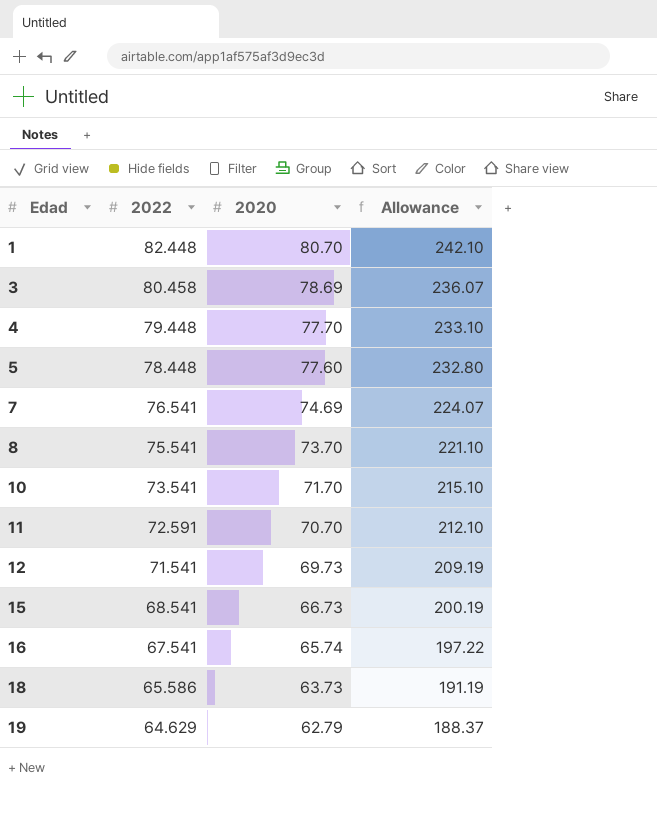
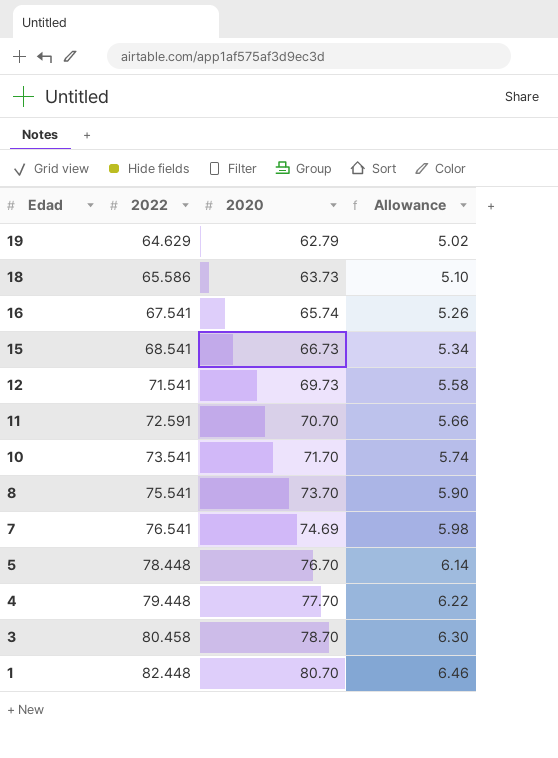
row order: Edad ascending -> Edad descending
column Allowance | formula: [2020] * 3 -> [2020] * 0.08
5 | 2020: 77.60 -> 76.70
3 | 2020: 78.69 -> 78.70

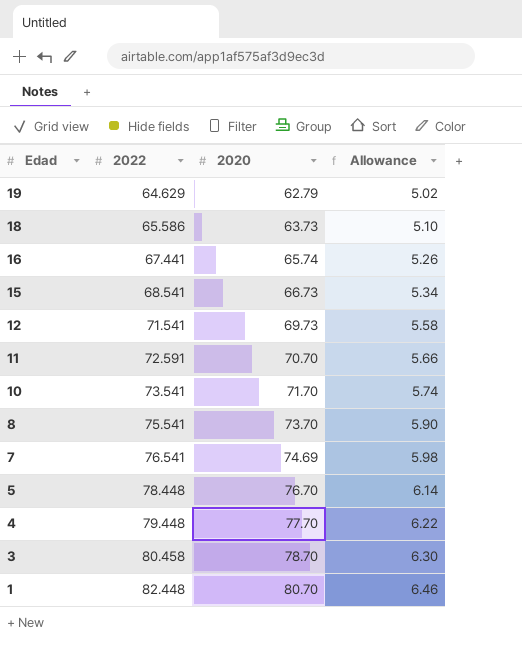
16 | 2022: 67.541 -> 67.441

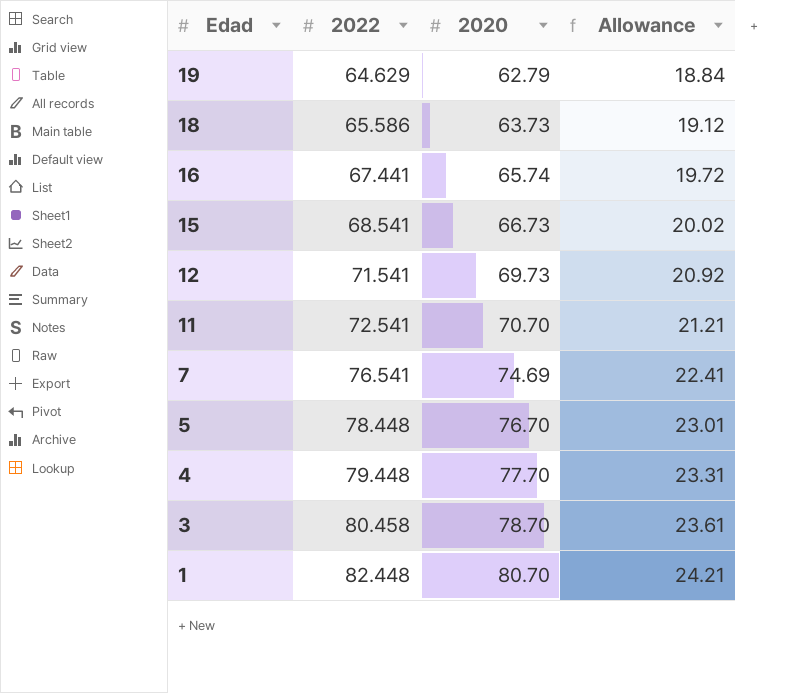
column Allowance | formula: [2020] * 0.08 -> [2020] * 0.3
row 10: 73.541 | 71.70 | 5.74 -> none
row 8: 75.541 | 73.70 | 5.90 -> none
11 | 2022: 72.591 -> 72.541

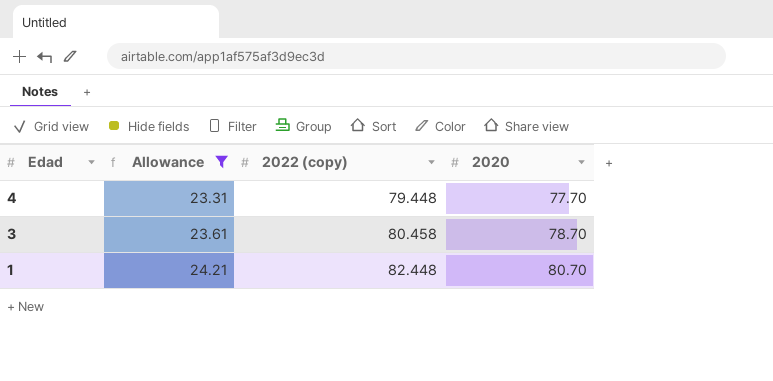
filter: none -> Allowance >= 23.31
column Allowance | position: 4 -> 2
column name: 2022 -> 2022 (copy)

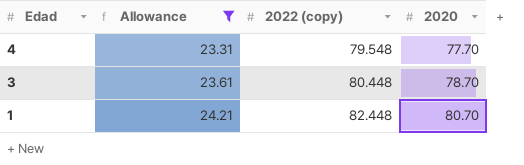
4 | 2022 (copy): 79.448 -> 79.548
3 | 2022 (copy): 80.458 -> 80.448

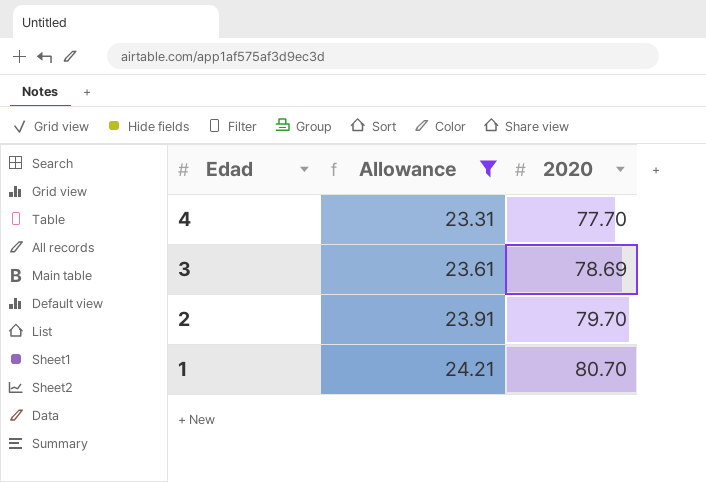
column 2022 (copy) | position: 3 -> none
3 | 2020: 78.70 -> 78.69
row 2: none -> 23.91 | 79.70

